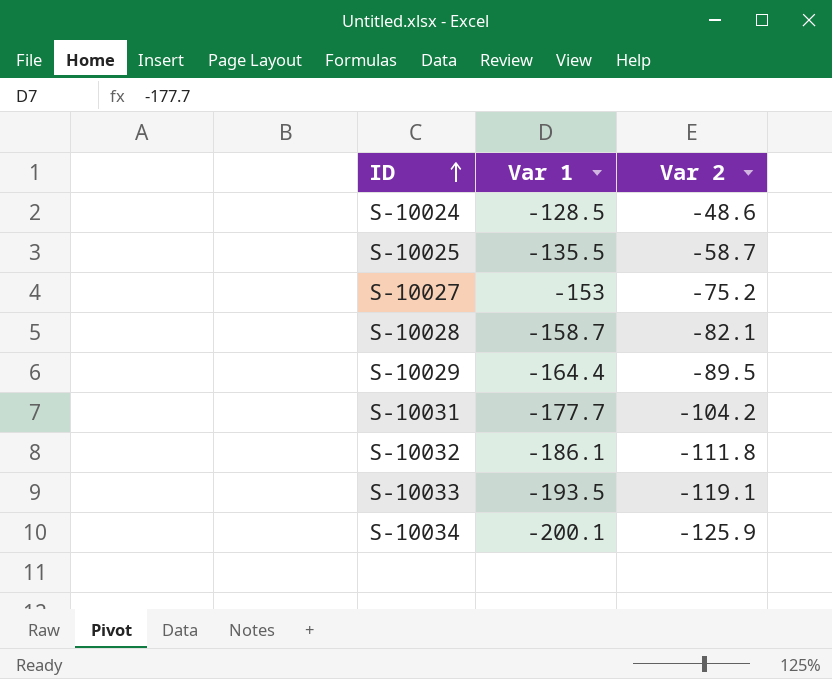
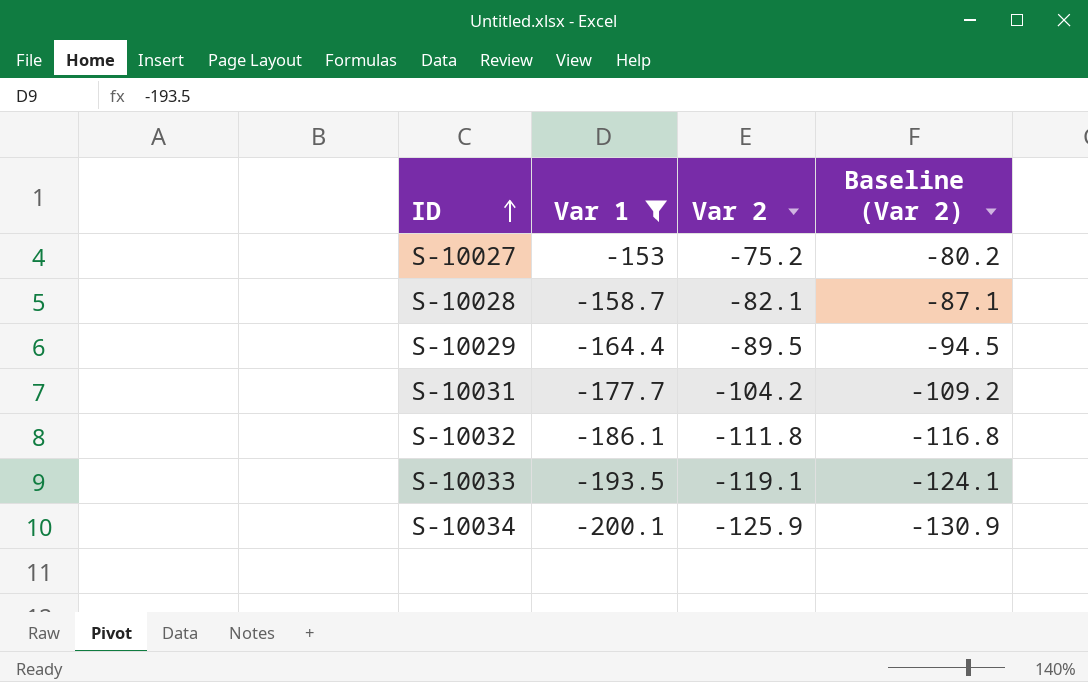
filter: none -> Var 1 <= -153
column Baseline (Var 2) | formula: none -> [Var 2] - 5

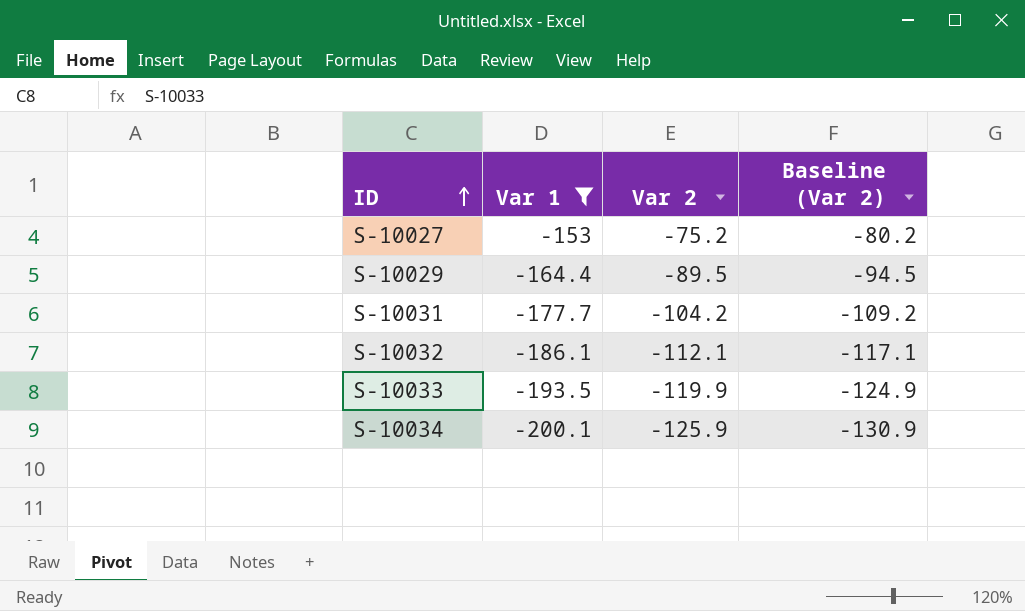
row S-10028: -158.7 | -82.1 | -87.1 -> none
S-10032 | Var 2: -111.8 -> -112.1
S-10032 | Baseline (Var 2): -116.8 -> -117.1
S-10033 | Var 2: -119.1 -> -119.9
S-10033 | Baseline (Var 2): -124.1 -> -124.9

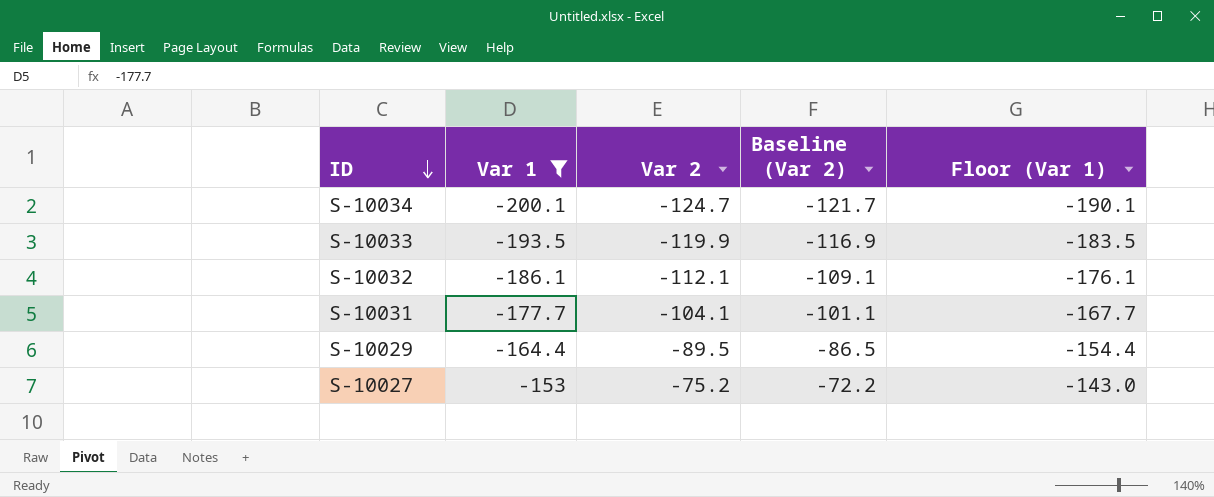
row order: ID ascending -> ID descending
column Baseline (Var 2) | formula: [Var 2] - 5 -> [Var 2] + 3
column Floor (Var 1) | formula: none -> [Var 1] + 10
S-10034 | Var 2: -125.9 -> -124.7
S-10031 | Var 2: -104.2 -> -104.1

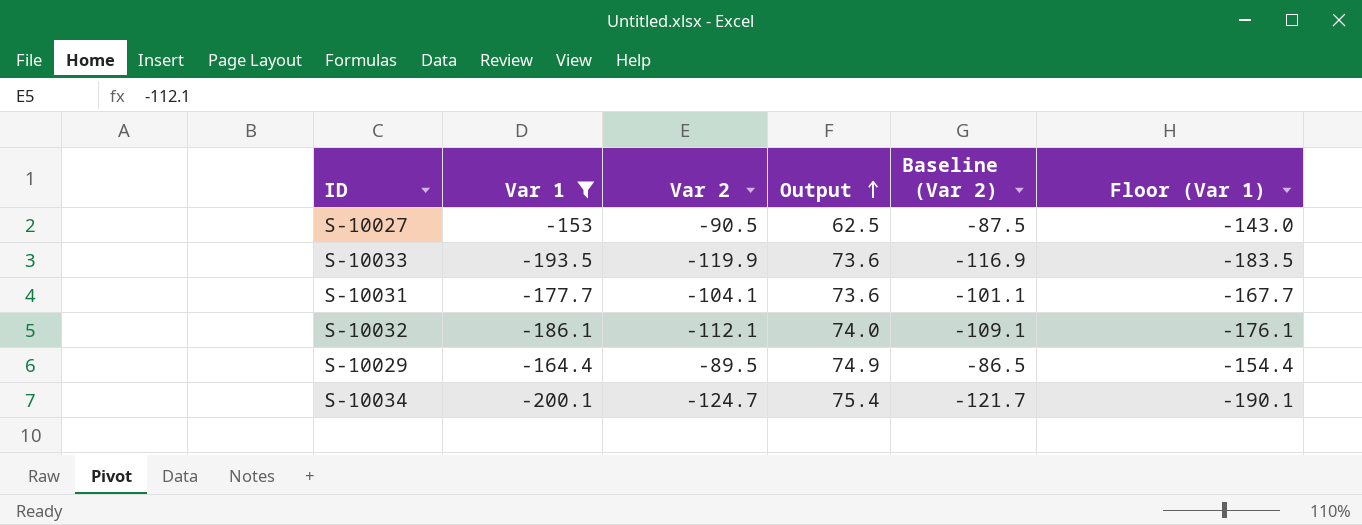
row order: ID descending -> Output ascending
column Output | formula: none -> [Var 2] - [Var 1]
S-10027 | Var 2: -75.2 -> -90.5
S-10027 | Baseline (Var 2): -72.2 -> -87.5

